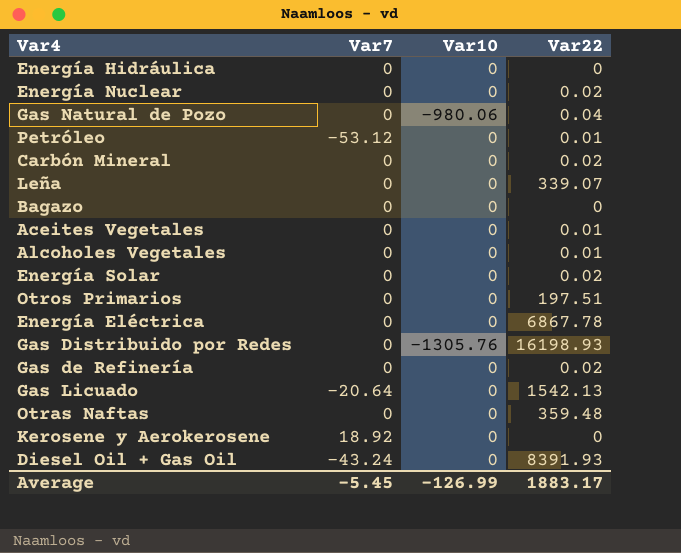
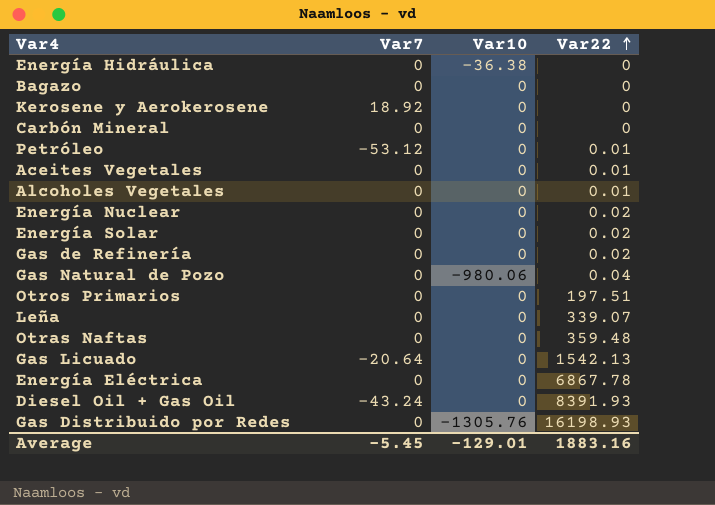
row order: none -> Var22 ascending
Energía Hidráulica | Var10: 0 -> -36.38
Carbón Mineral | Var22: 0.02 -> 0
Average | Var10: -126.99 -> -129.01
Average | Var22: 1883.17 -> 1883.16

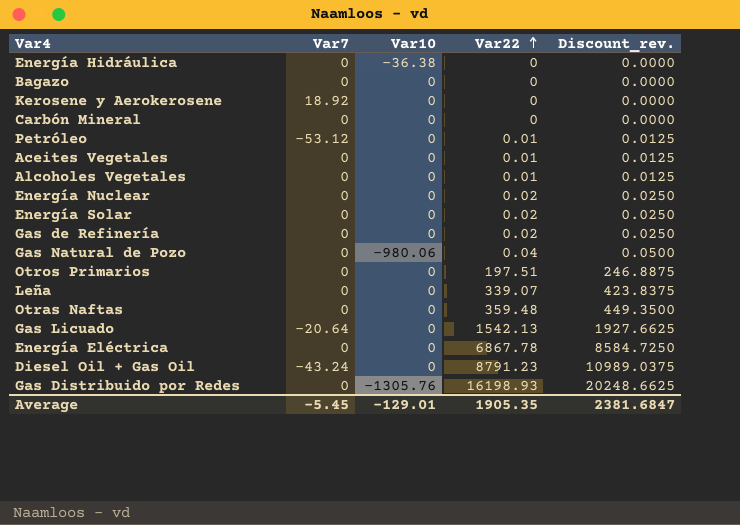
column Discount_rev. | formula: none -> [Var22] * 1.25
Diesel Oil + Gas Oil | Var22: 8391.93 -> 8791.23
Average | Var22: 1883.16 -> 1905.35

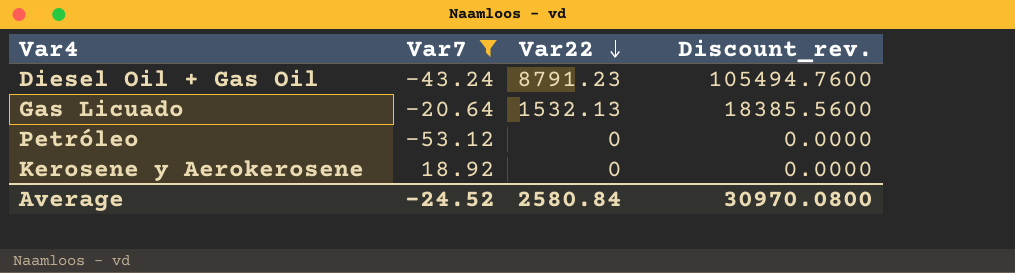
filter: none -> Var7 != 0
row order: Var22 ascending -> Var22 descending
column Var10 | position: 3 -> none
column Discount_rev. | formula: [Var22] * 1.25 -> [Var22] * 12
Gas Licuado | Var22: 1542.13 -> 1532.13
Petróleo | Var22: 0.01 -> 0
Average | Var7: -5.45 -> -24.52
Average | Var22: 1905.35 -> 2580.84
Average | Discount_rev.: 2381.6847 -> 30970.0800

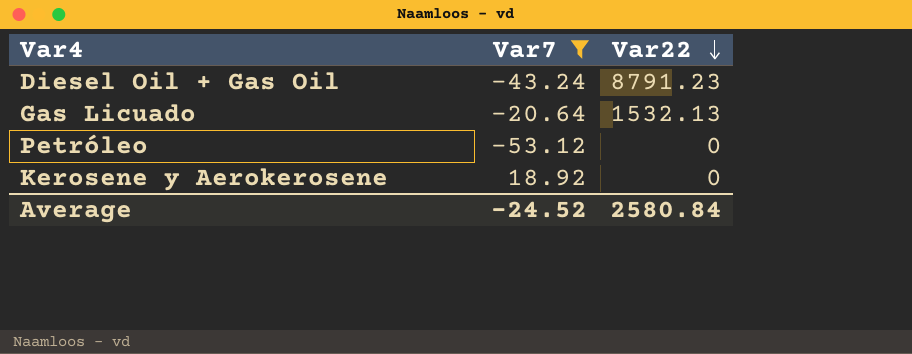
column Discount_rev. | formula: [Var22] * 12 -> none

